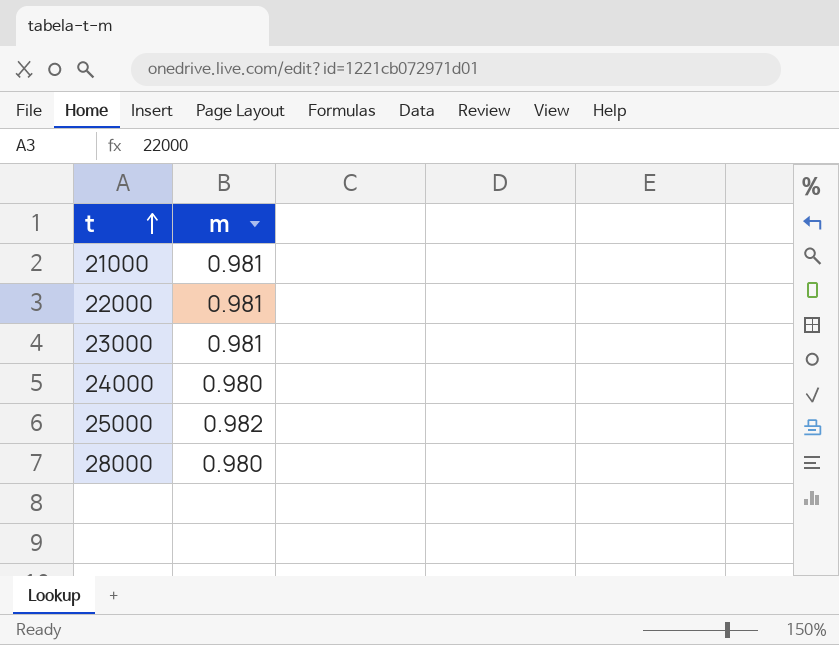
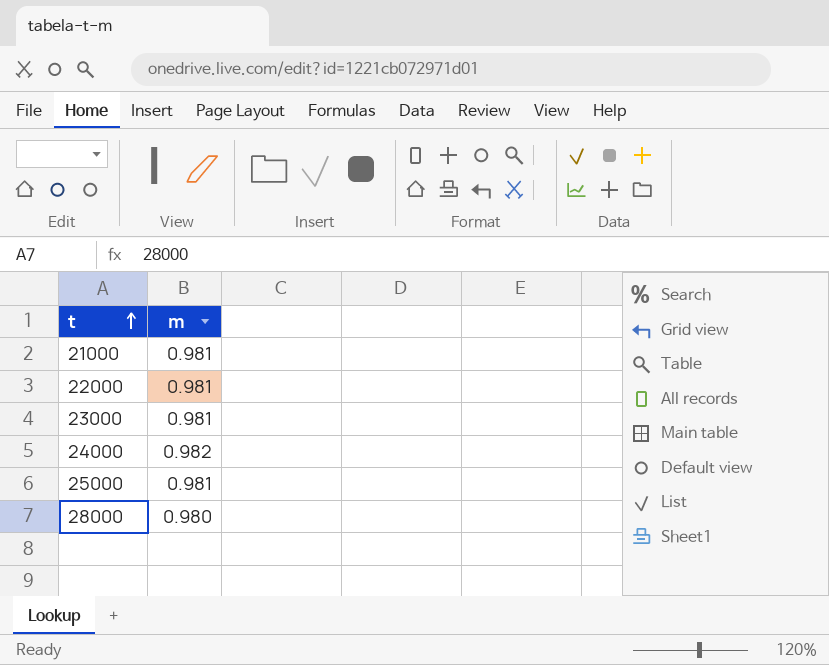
24000 | m: 0.980 -> 0.982
25000 | m: 0.982 -> 0.981

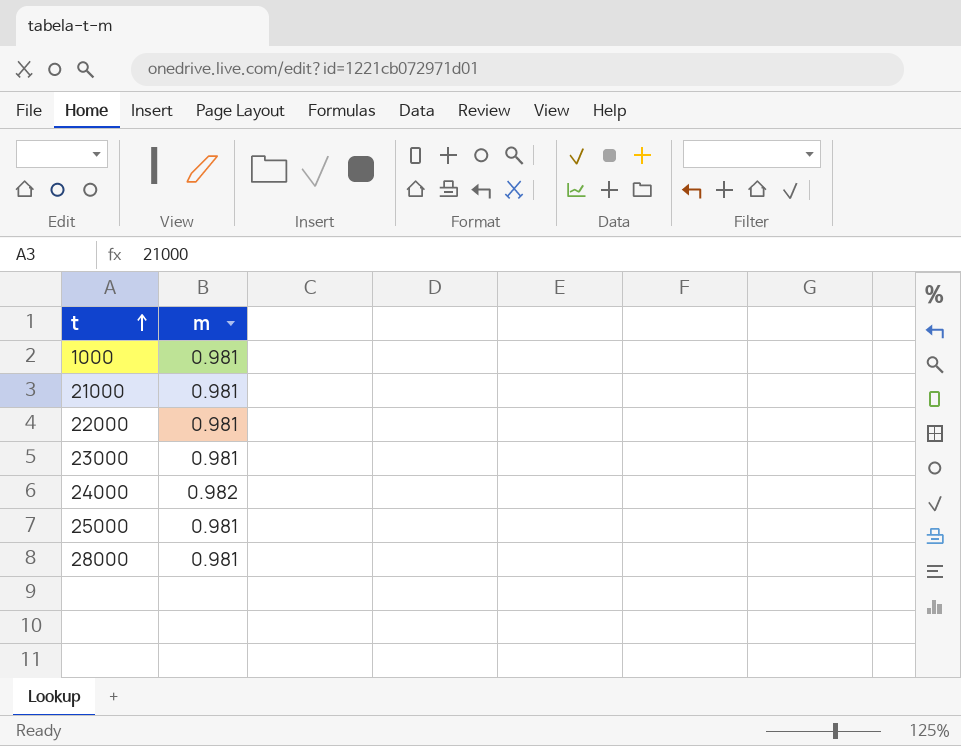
row 1000: none -> 0.981
28000 | m: 0.980 -> 0.981

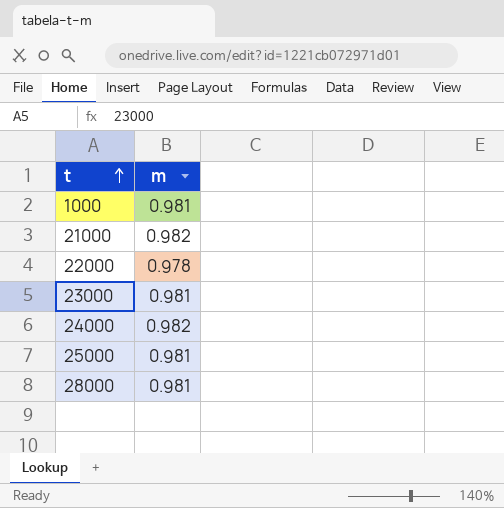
21000 | m: 0.981 -> 0.982
22000 | m: 0.981 -> 0.978

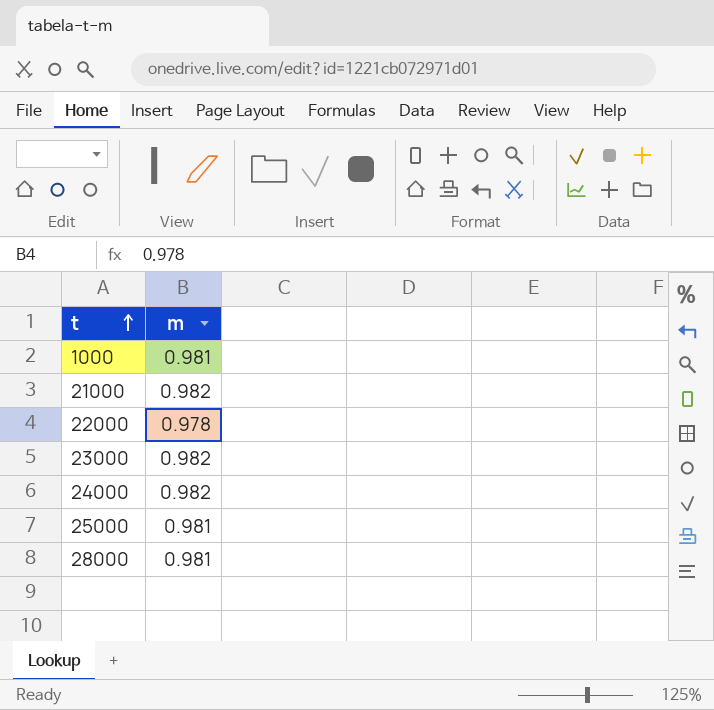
23000 | m: 0.981 -> 0.982

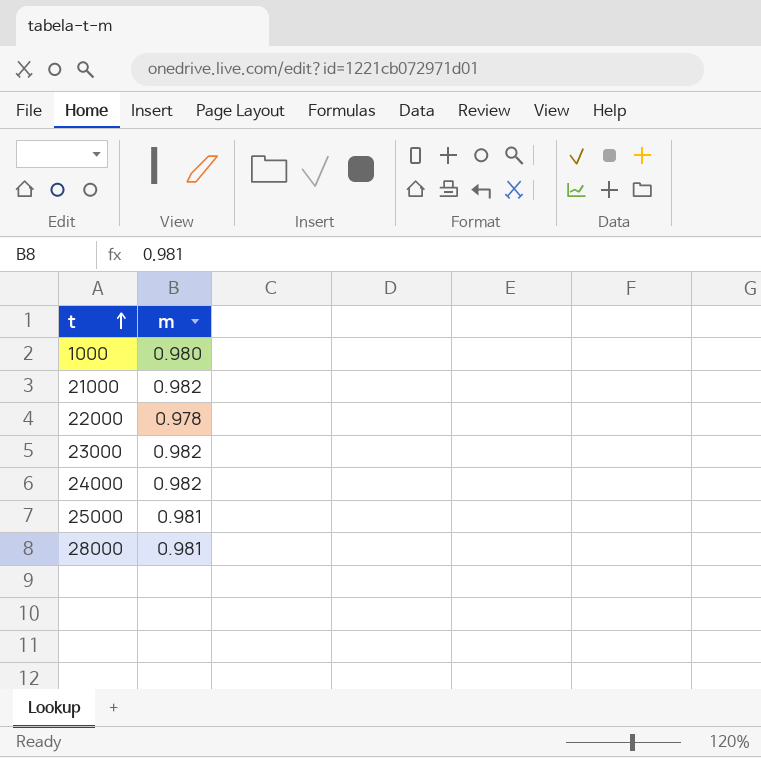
1000 | m: 0.981 -> 0.980

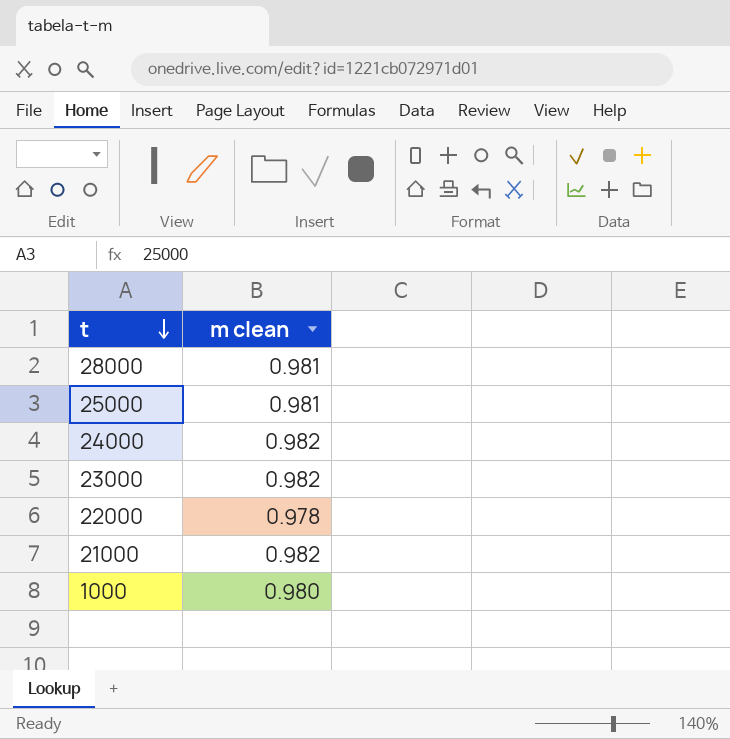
row order: t ascending -> t descending
column name: m -> m clean

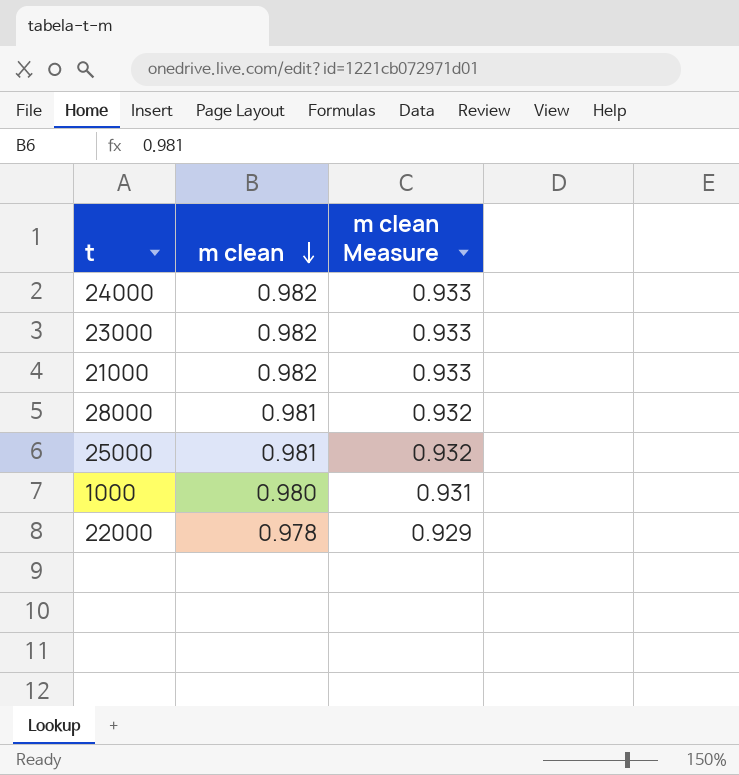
row order: t descending -> m clean descending
column m clean Measure | formula: none -> [m clean] * 0.95

